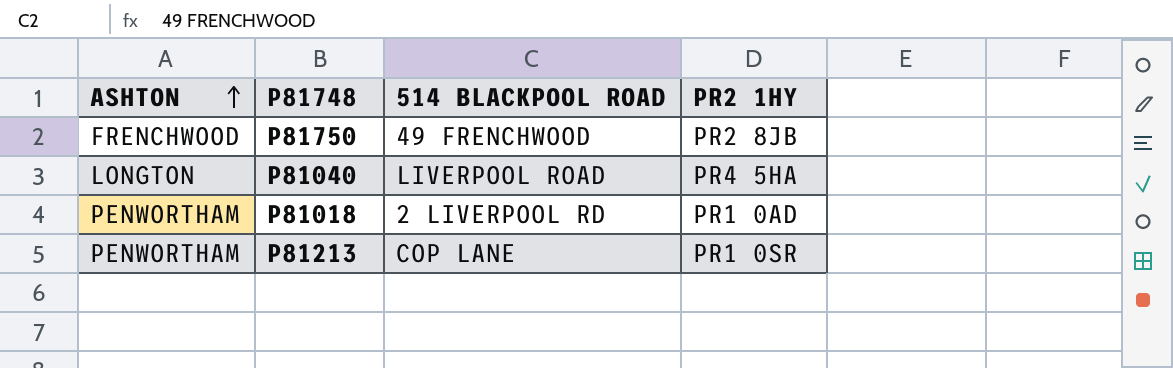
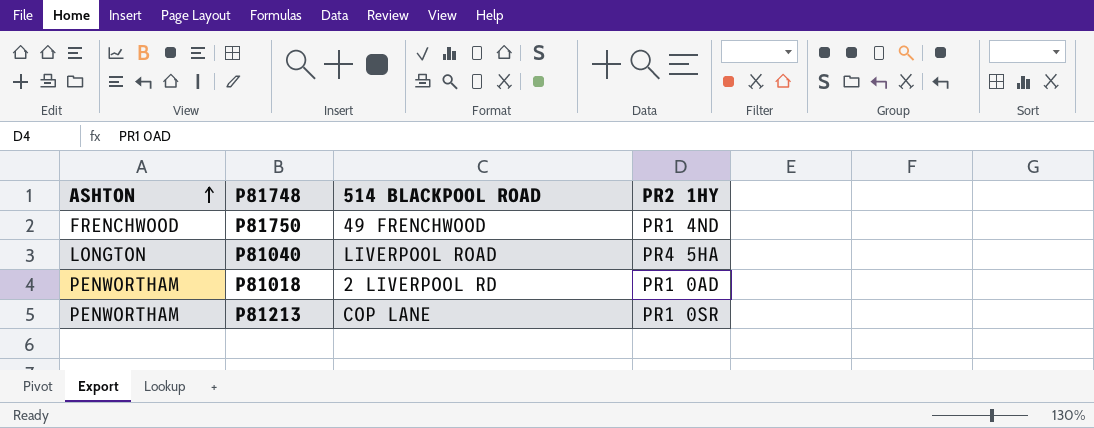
P81750 | PR2 1HY: PR2 8JB -> PR1 4ND

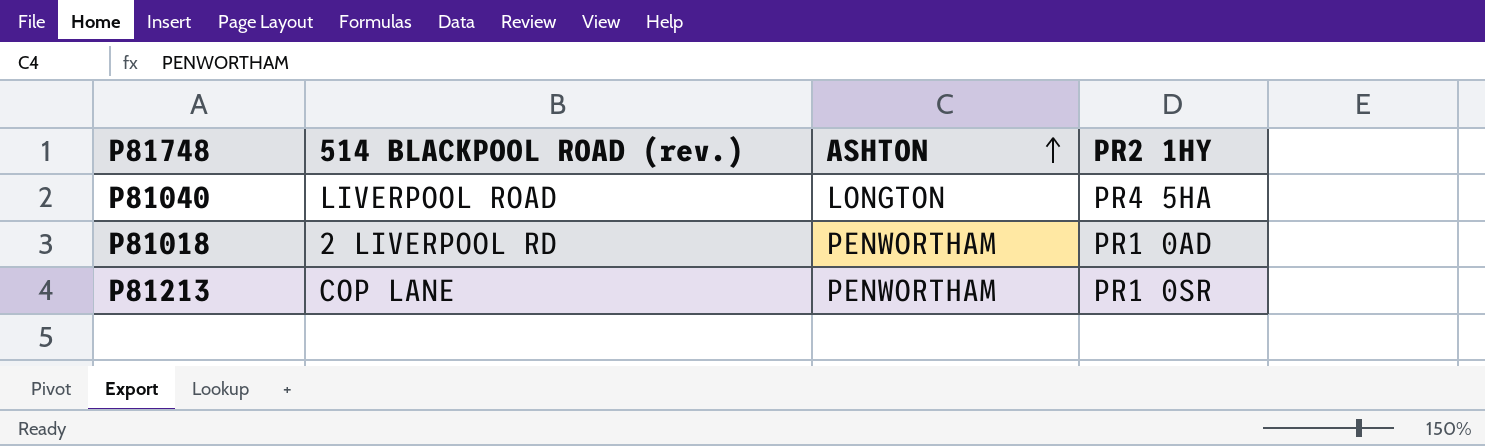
column name: 514 BLACKPOOL ROAD -> 514 BLACKPOOL ROAD (rev.)
column ASHTON | position: 1 -> 3
row P81750: FRENCHWOOD | 49 FRENCHWOOD | PR1 4ND -> none

